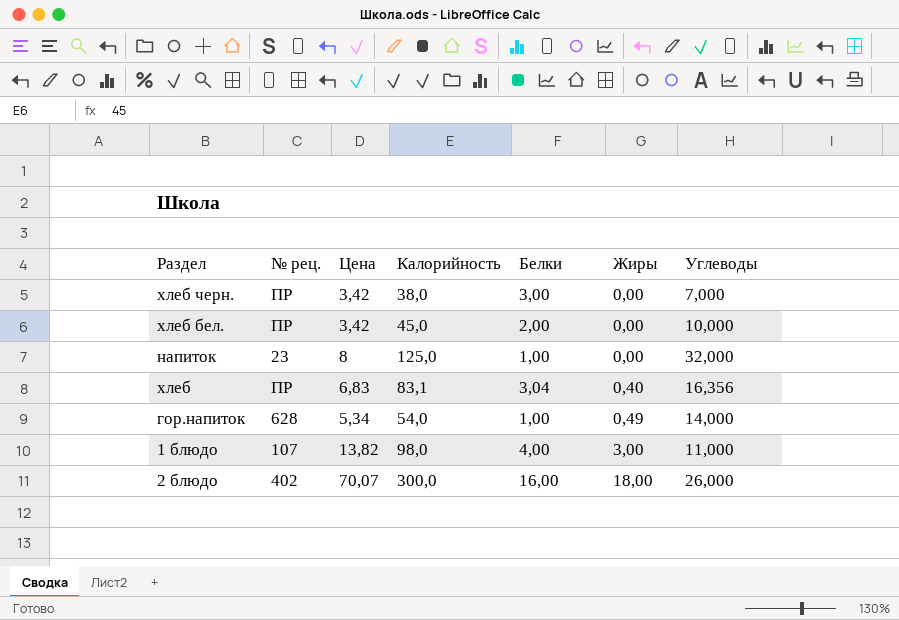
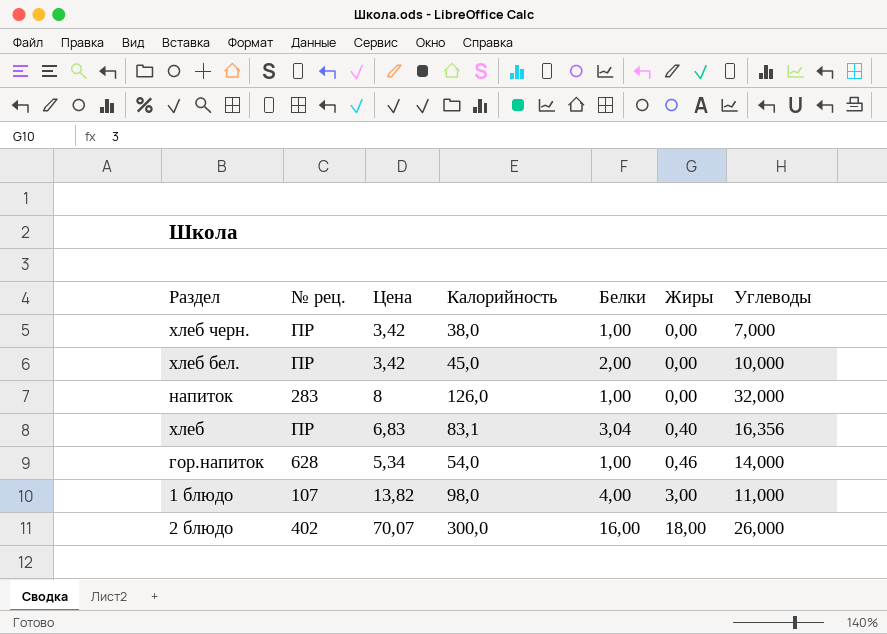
хлеб черн. | Белки: 3,00 -> 1,00
напиток | № рец.: 23 -> 283
напиток | Калорийность: 125,0 -> 126,0
гор.напиток | Жиры: 0,49 -> 0,46

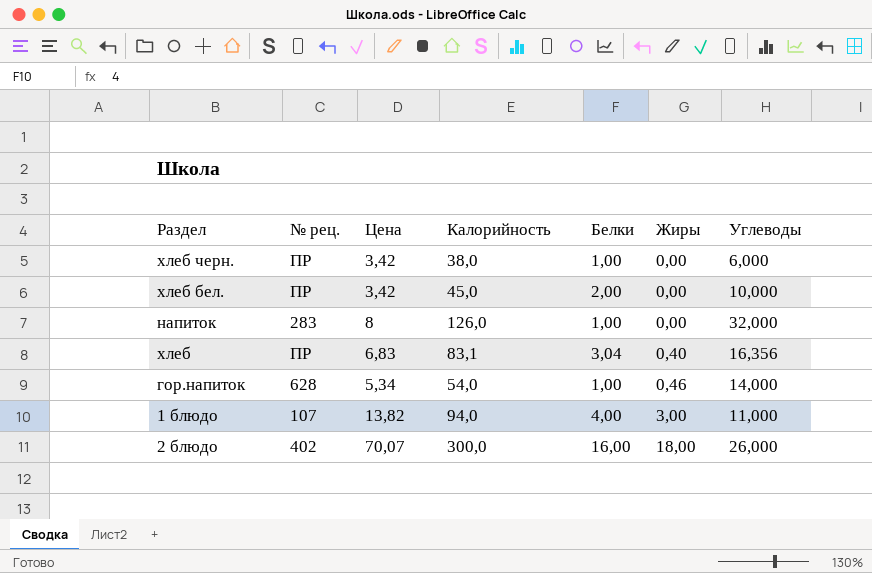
хлеб черн. | Углеводы: 7,000 -> 6,000
1 блюдо | Калорийность: 98,0 -> 94,0

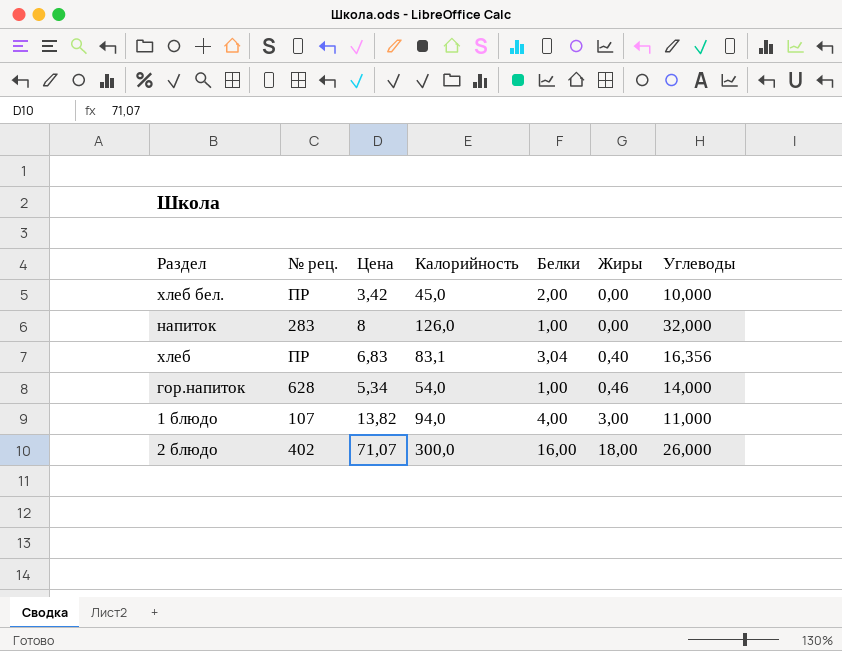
row хлеб черн.: ПР | 3,42 | 38,0 | 1,00 | 0,00 | 6,000 -> none
2 блюдо | Цена: 70,07 -> 71,07

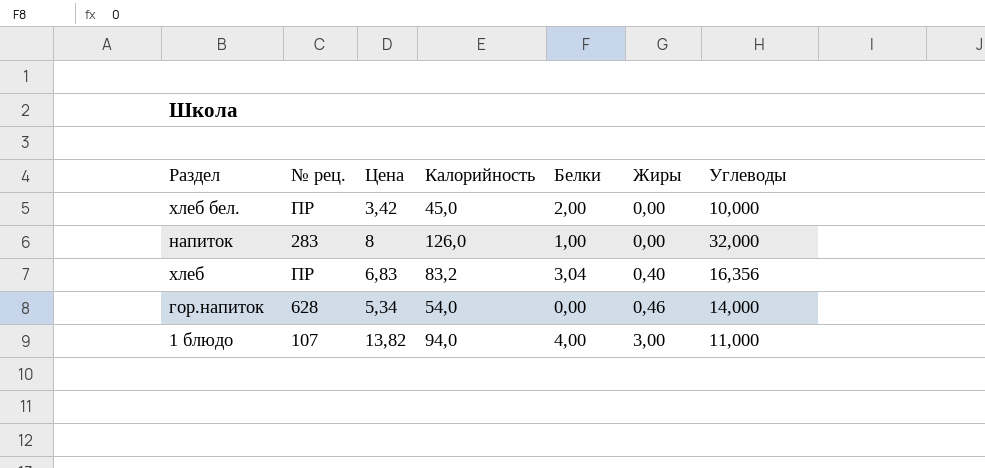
row 2 блюдо: 402 | 71,07 | 300,0 | 16,00 | 18,00 | 26,000 -> none
хлеб | Калорийность: 83,1 -> 83,2
гор.напиток | Белки: 1,00 -> 0,00

